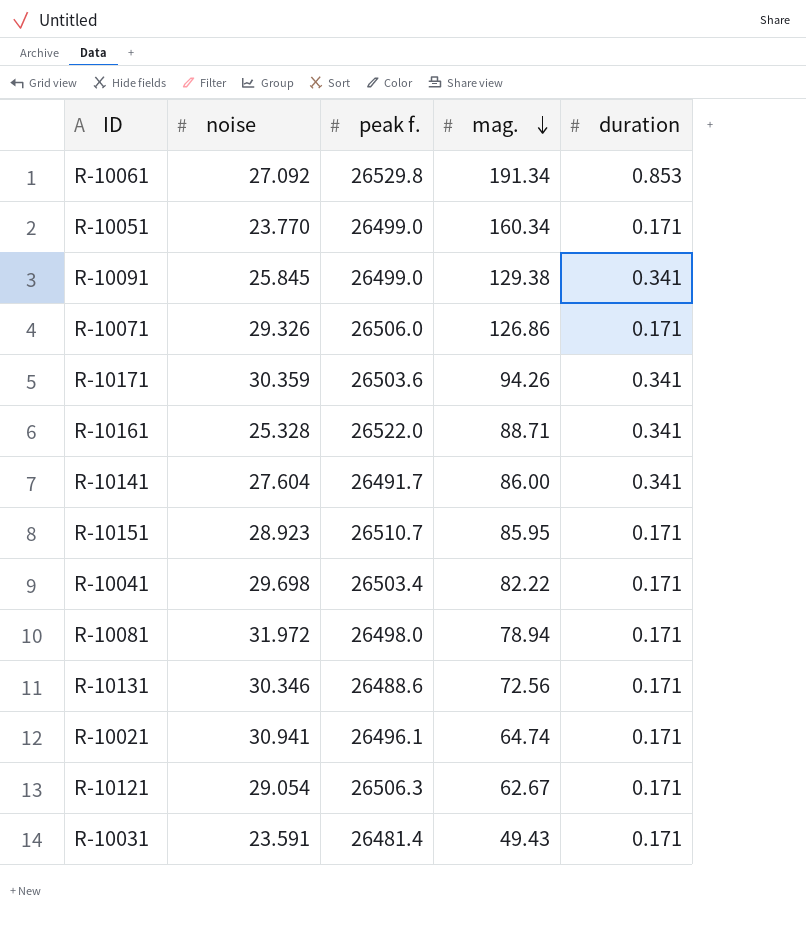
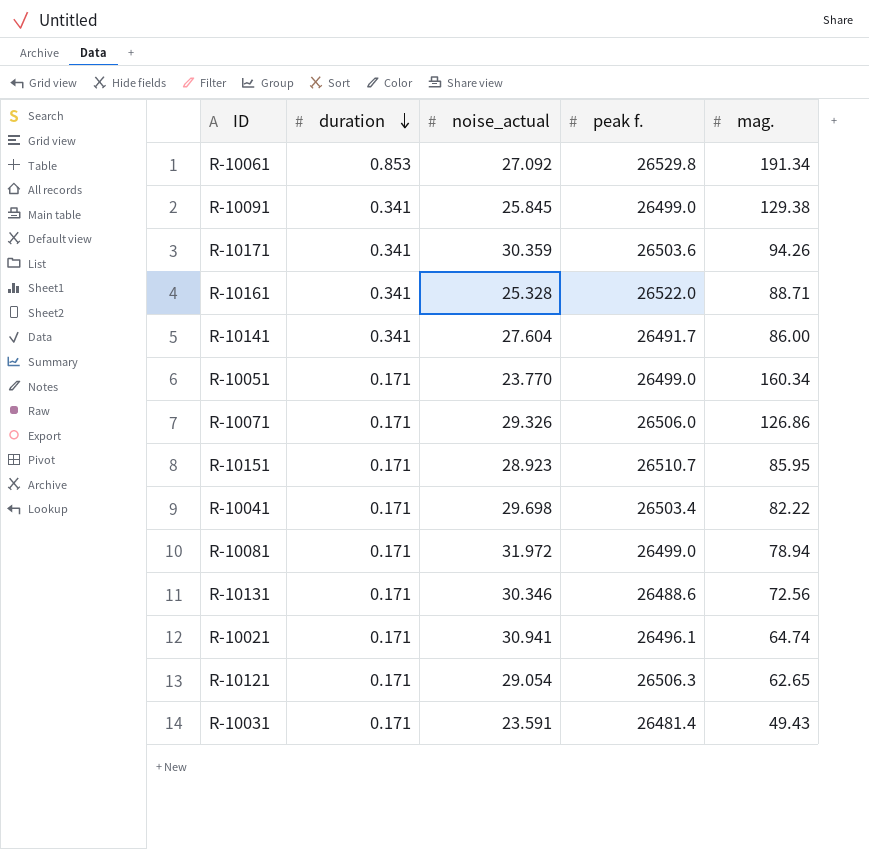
row order: mag. descending -> duration descending
column duration | position: 5 -> 2
column name: noise -> noise_actual
R-10081 | peak f.: 26498.0 -> 26499.0
R-10121 | mag.: 62.67 -> 62.65

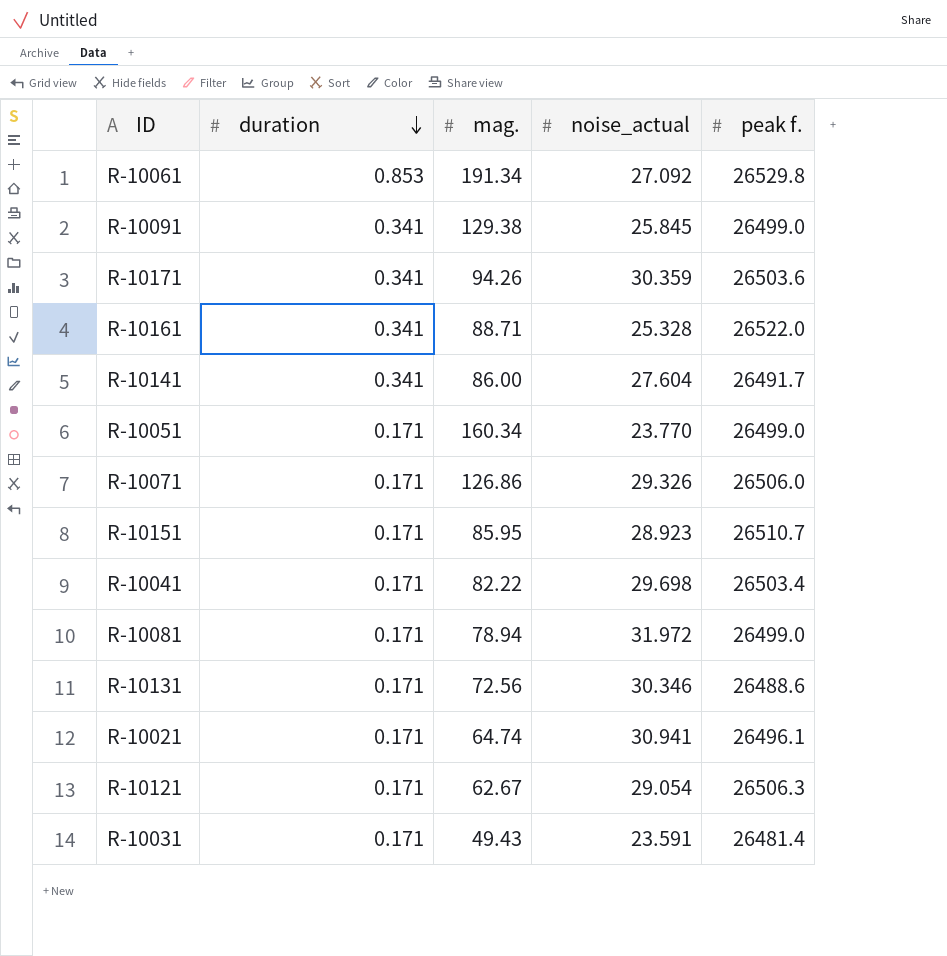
column mag. | position: 5 -> 3
R-10121 | mag.: 62.65 -> 62.67

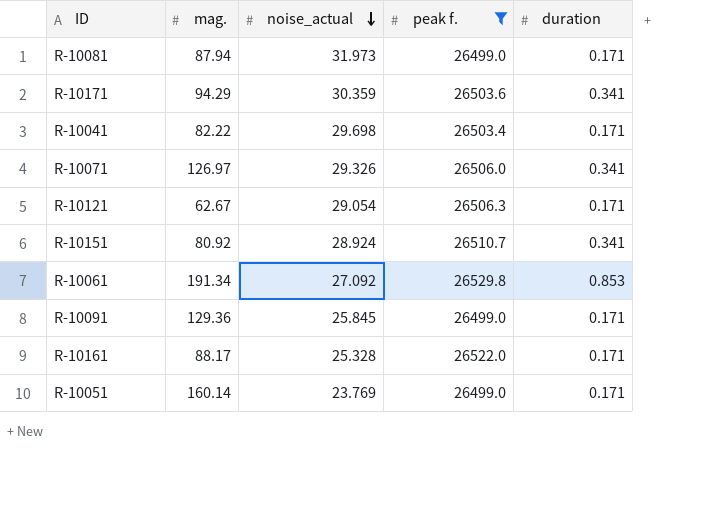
filter: none -> peak f. >= 26499.0
row order: duration descending -> noise_actual descending
column duration | position: 2 -> 5
R-10081 | mag.: 78.94 -> 87.94
R-10081 | noise_actual: 31.972 -> 31.973
R-10171 | mag.: 94.26 -> 94.29
R-10071 | mag.: 126.86 -> 126.97
R-10071 | duration: 0.171 -> 0.341
R-10151 | mag.: 85.95 -> 80.92
R-10151 | noise_actual: 28.923 -> 28.924
R-10151 | duration: 0.171 -> 0.341
R-10091 | mag.: 129.38 -> 129.36
R-10091 | duration: 0.341 -> 0.171
R-10161 | mag.: 88.71 -> 88.17
R-10161 | duration: 0.341 -> 0.171
R-10051 | mag.: 160.34 -> 160.14
R-10051 | noise_actual: 23.770 -> 23.769

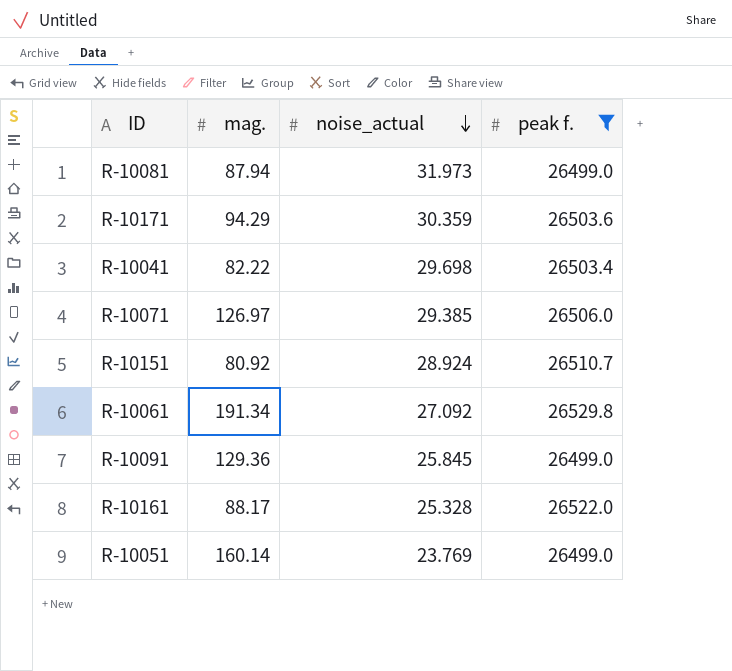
column duration | position: 5 -> none
row R-10121: 62.67 | 29.054 | 26506.3 | 0.171 -> none
R-10071 | noise_actual: 29.326 -> 29.385

